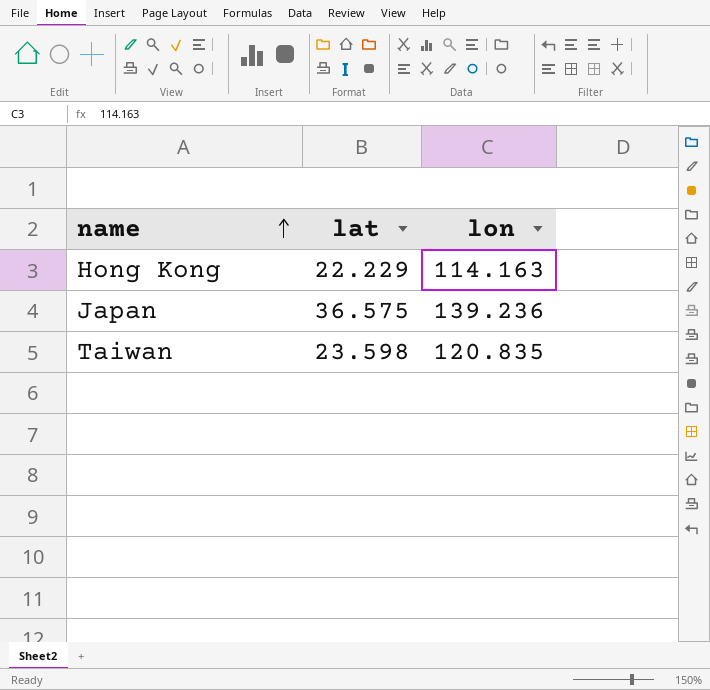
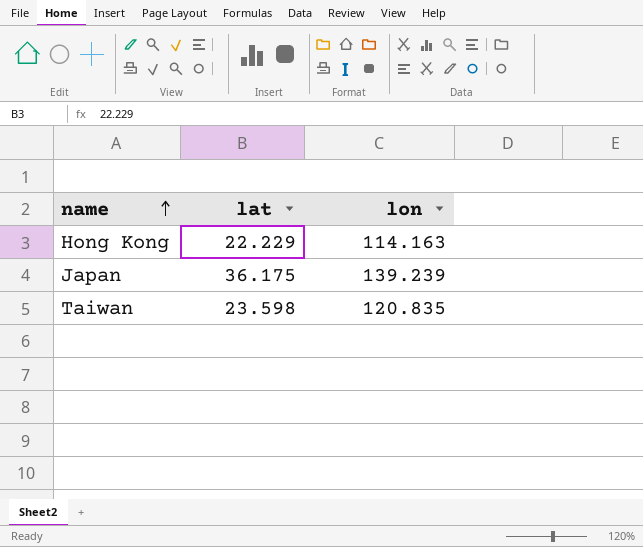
Japan | lat: 36.575 -> 36.175
Japan | lon: 139.236 -> 139.239

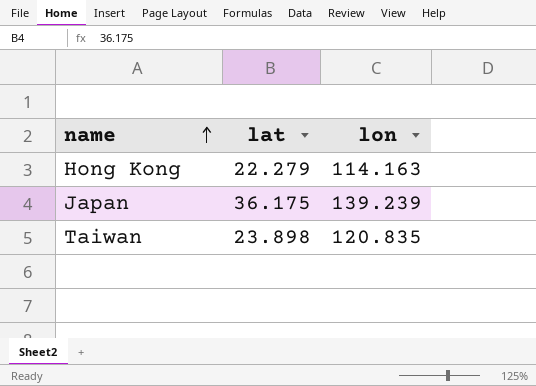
Hong Kong | lat: 22.229 -> 22.279
Taiwan | lat: 23.598 -> 23.898

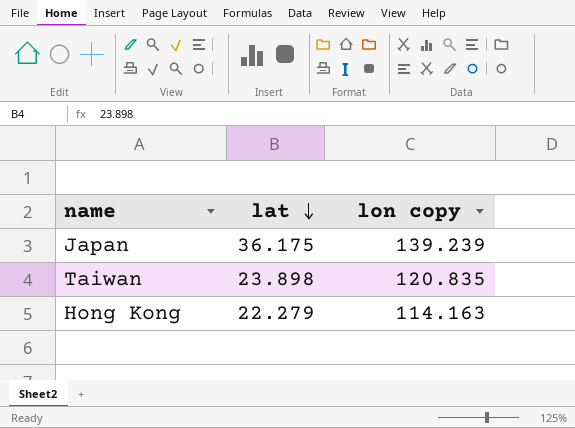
row order: name ascending -> lat descending
column name: lon -> lon copy

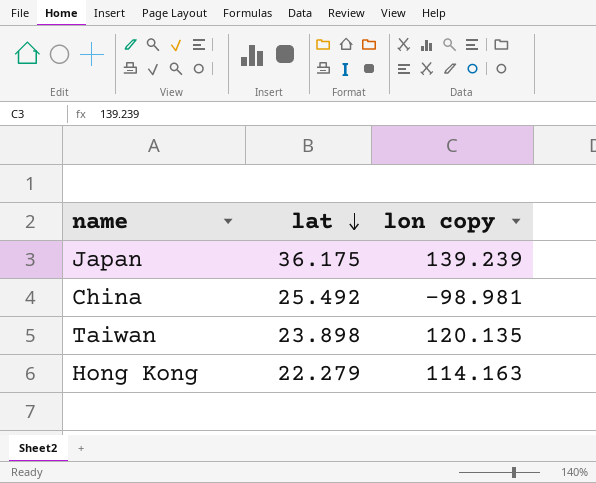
row China: none -> 25.492 | -98.981
Taiwan | lon copy: 120.835 -> 120.135

